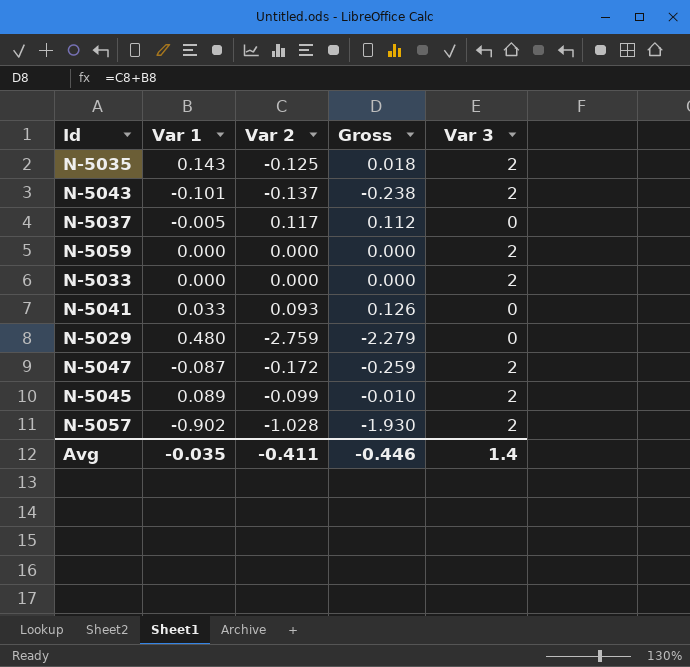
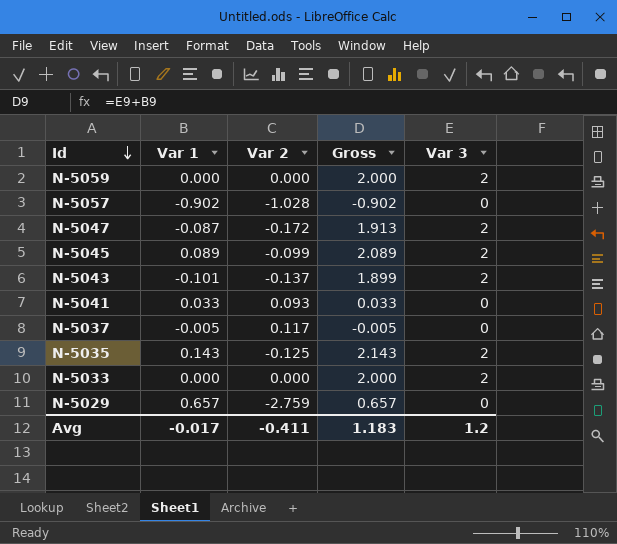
row order: none -> Id descending
column Gross | formula: [Var 1] + [Var 2] -> [Var 1] + [Var 3]
N-5057 | Var 3: 2 -> 0
N-5029 | Var 1: 0.480 -> 0.657
Avg | Var 1: -0.035 -> -0.017
Avg | Gross: -0.446 -> 1.183
Avg | Var 3: 1.4 -> 1.2

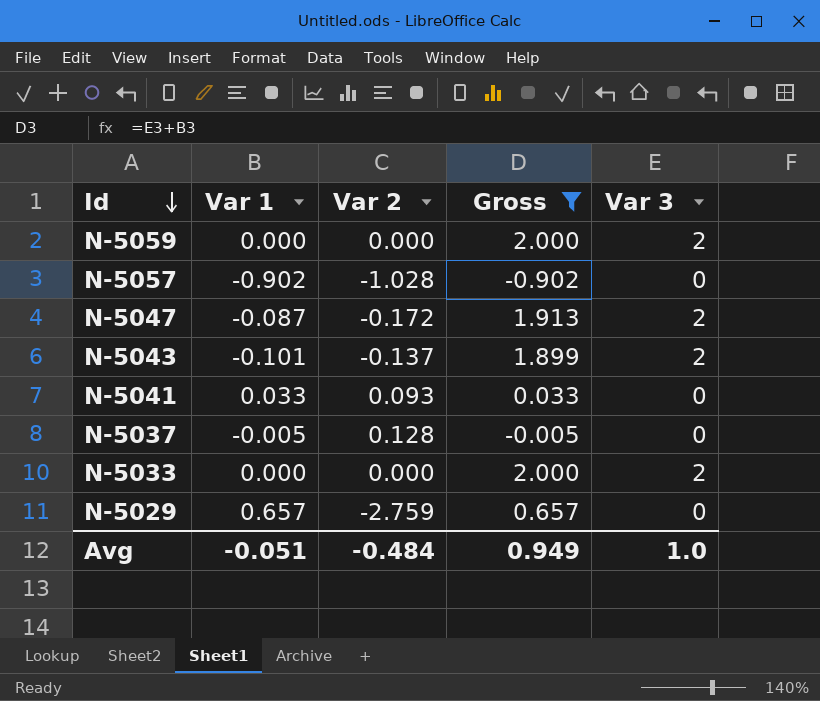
filter: none -> Gross <= 2.000
N-5037 | Var 2: 0.117 -> 0.128
Avg | Var 1: -0.017 -> -0.051
Avg | Var 2: -0.411 -> -0.484
Avg | Gross: 1.183 -> 0.949
Avg | Var 3: 1.2 -> 1.0

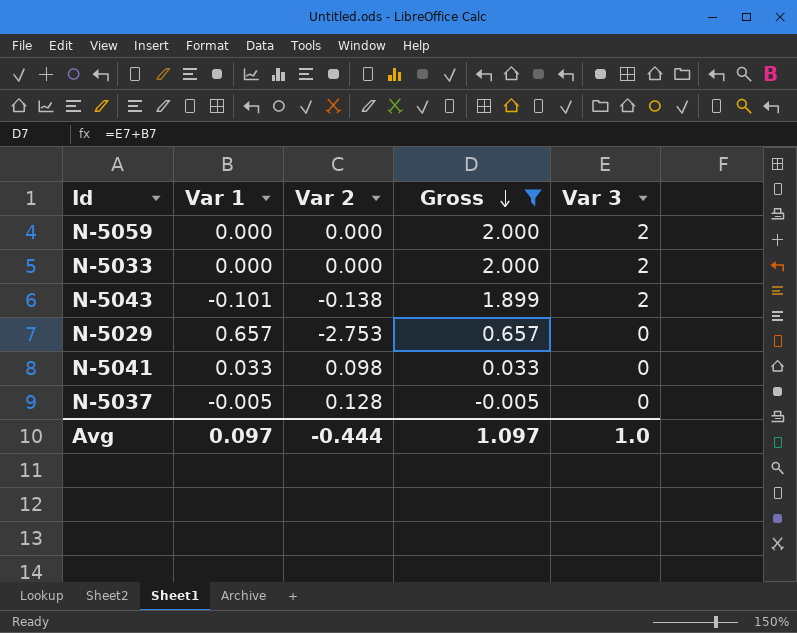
row order: Id descending -> Gross descending
row N-5057: -0.902 | -1.028 | -0.902 | 0 -> none
row N-5047: -0.087 | -0.172 | 1.913 | 2 -> none
N-5043 | Var 2: -0.137 -> -0.138
N-5029 | Var 2: -2.759 -> -2.753
N-5041 | Var 2: 0.093 -> 0.098
Avg | Var 1: -0.051 -> 0.097
Avg | Var 2: -0.484 -> -0.444
Avg | Gross: 0.949 -> 1.097

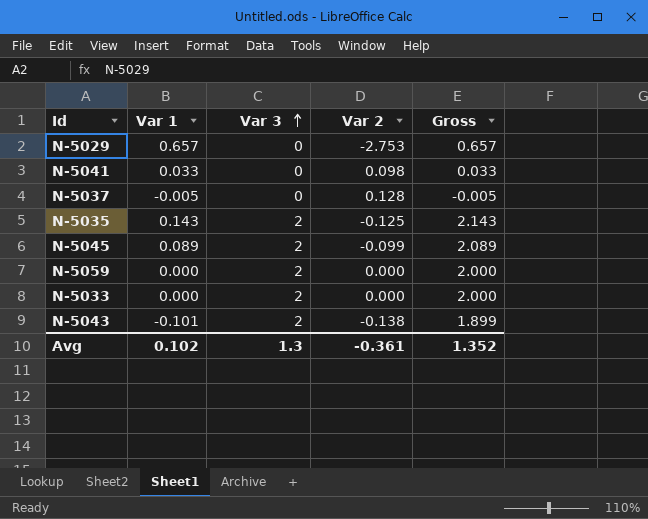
filter: Gross <= 2.000 -> none
row order: Gross descending -> Var 3 ascending
column Var 3 | position: 5 -> 3
Avg | Var 1: 0.097 -> 0.102
Avg | Var 3: 1.0 -> 1.3
Avg | Var 2: -0.444 -> -0.361
Avg | Gross: 1.097 -> 1.352

